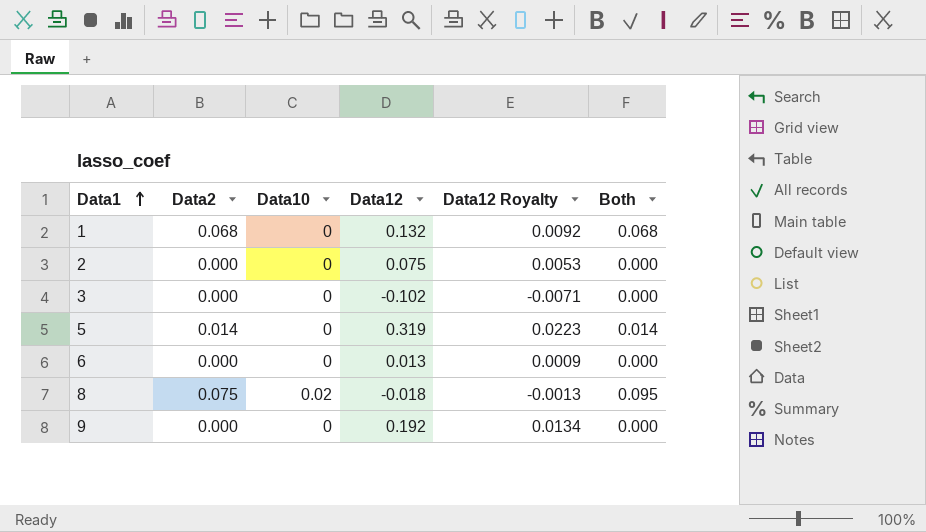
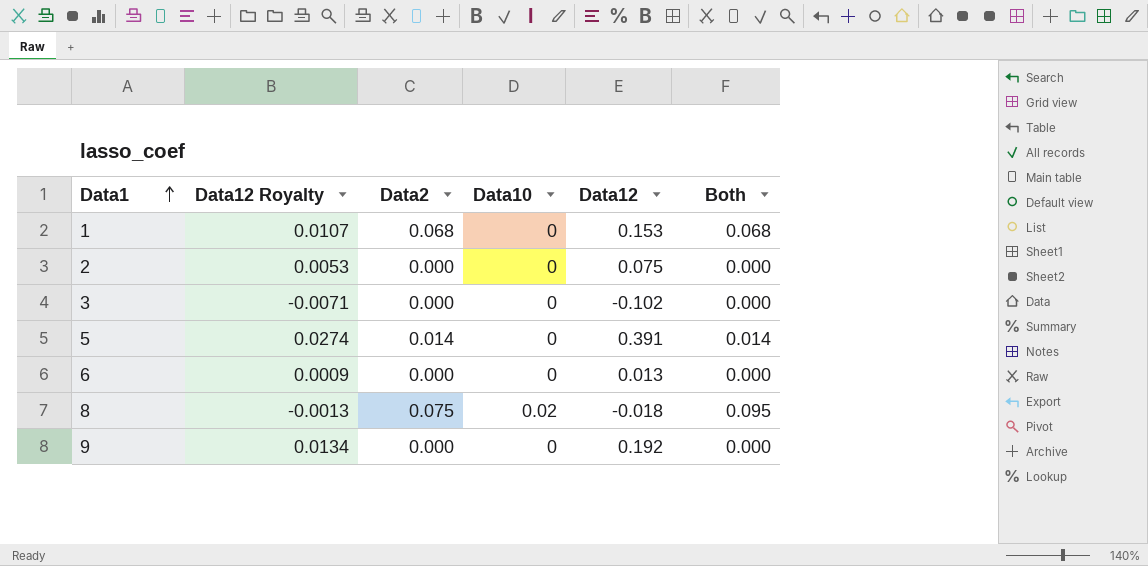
column Data12 Royalty | position: 5 -> 2
1 | Data12 Royalty: 0.0092 -> 0.0107
1 | Data12: 0.132 -> 0.153
5 | Data12 Royalty: 0.0223 -> 0.0274
5 | Data12: 0.319 -> 0.391

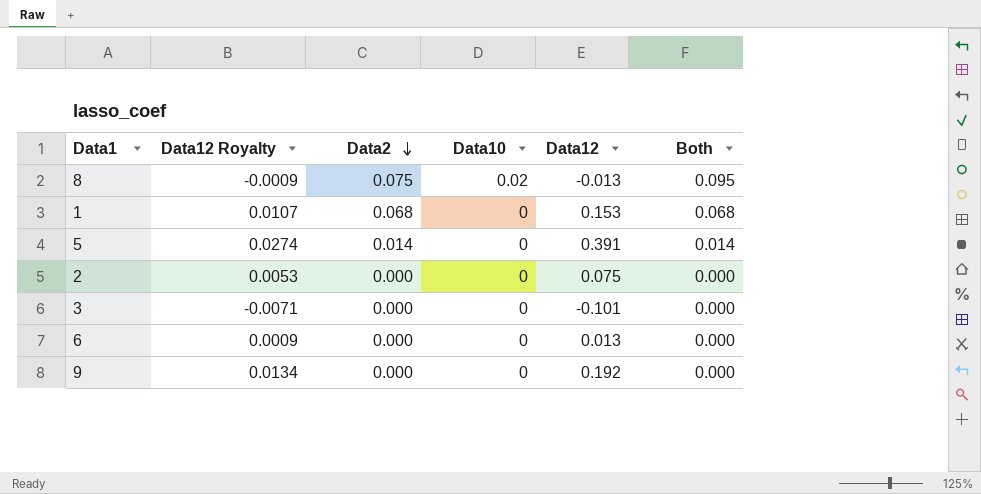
row order: Data1 ascending -> Data2 descending
8 | Data12 Royalty: -0.0013 -> -0.0009
8 | Data12: -0.018 -> -0.013
3 | Data12: -0.102 -> -0.101

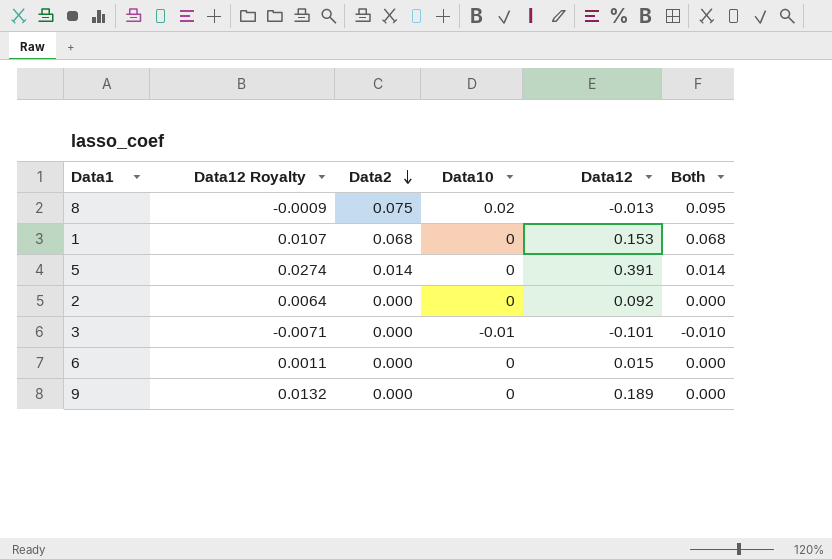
2 | Data12 Royalty: 0.0053 -> 0.0064
2 | Data12: 0.075 -> 0.092
3 | Data10: 0 -> -0.01
3 | Both: 0.000 -> -0.010
6 | Data12 Royalty: 0.0009 -> 0.0011
6 | Data12: 0.013 -> 0.015
9 | Data12 Royalty: 0.0134 -> 0.0132
9 | Data12: 0.192 -> 0.189

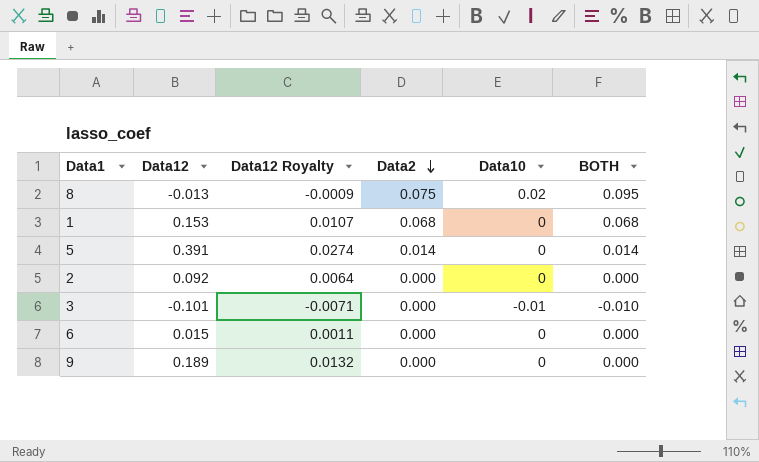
column Data12 | position: 5 -> 2
column name: Both -> BOTH

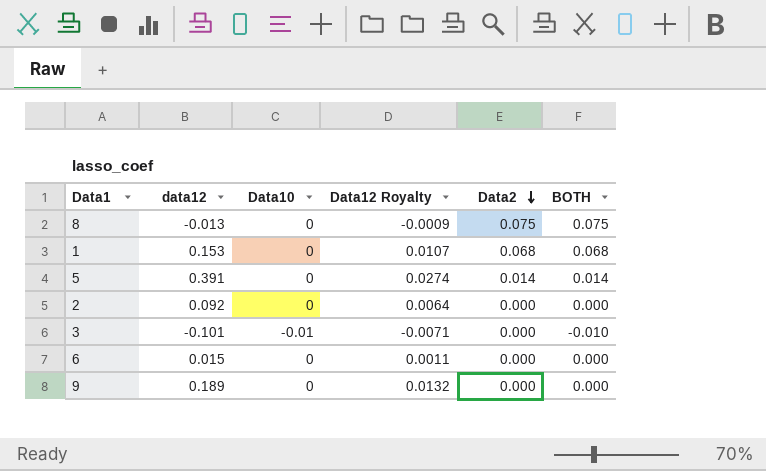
column name: Data12 -> data12
column Data10 | position: 5 -> 3
8 | Data10: 0.02 -> 0
8 | BOTH: 0.095 -> 0.075

